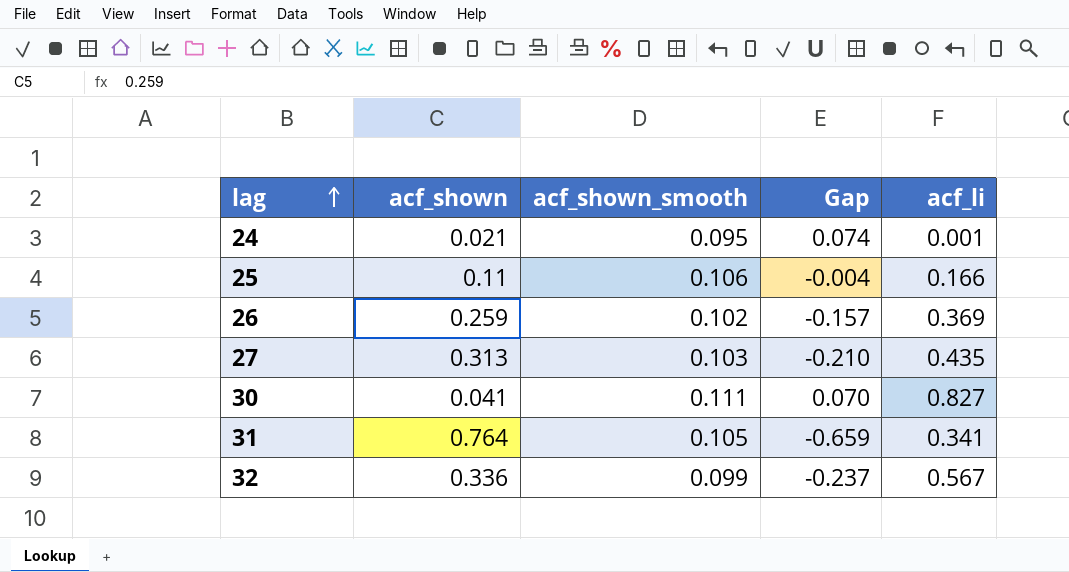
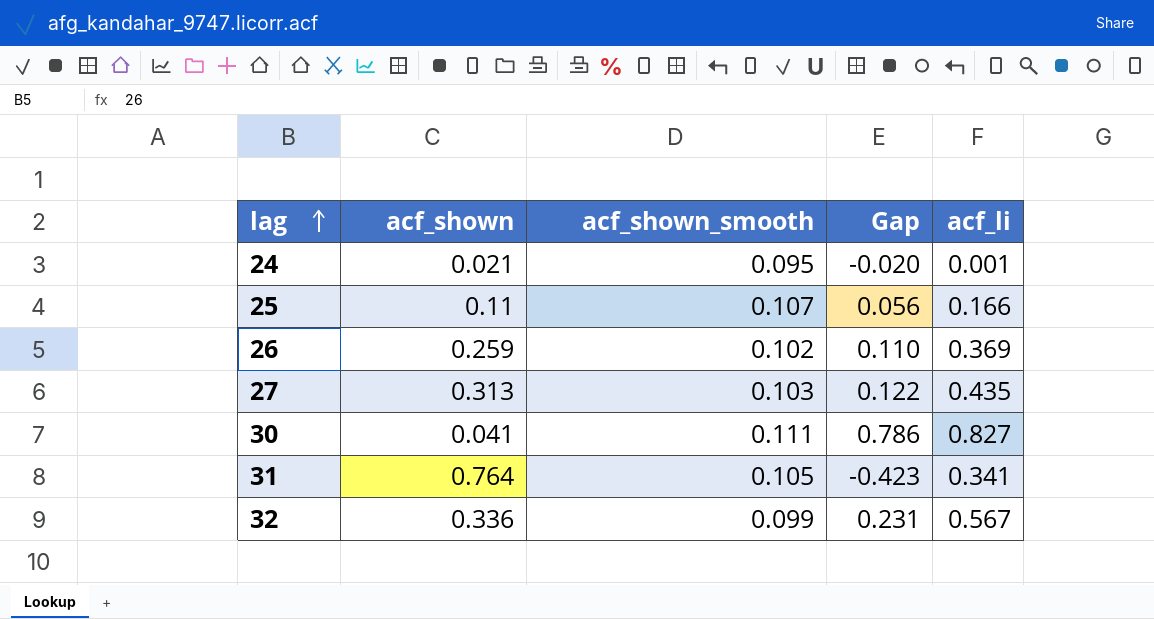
column Gap | formula: [acf_shown_smooth] - [acf_shown] -> [acf_li] - [acf_shown]
25 | acf_shown_smooth: 0.106 -> 0.107

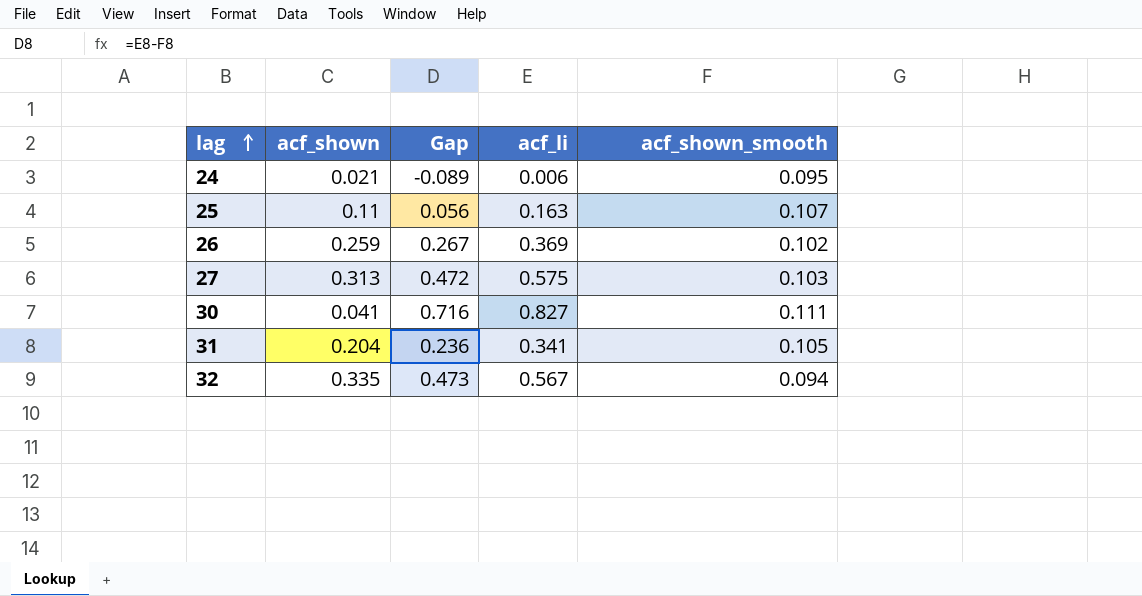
column Gap | formula: [acf_li] - [acf_shown] -> [acf_li] - [acf_shown_smooth]
column acf_shown_smooth | position: 3 -> 5
24 | acf_li: 0.001 -> 0.006
25 | acf_li: 0.166 -> 0.163
27 | acf_li: 0.435 -> 0.575
31 | acf_shown: 0.764 -> 0.204
32 | acf_shown: 0.336 -> 0.335
32 | acf_shown_smooth: 0.099 -> 0.094

